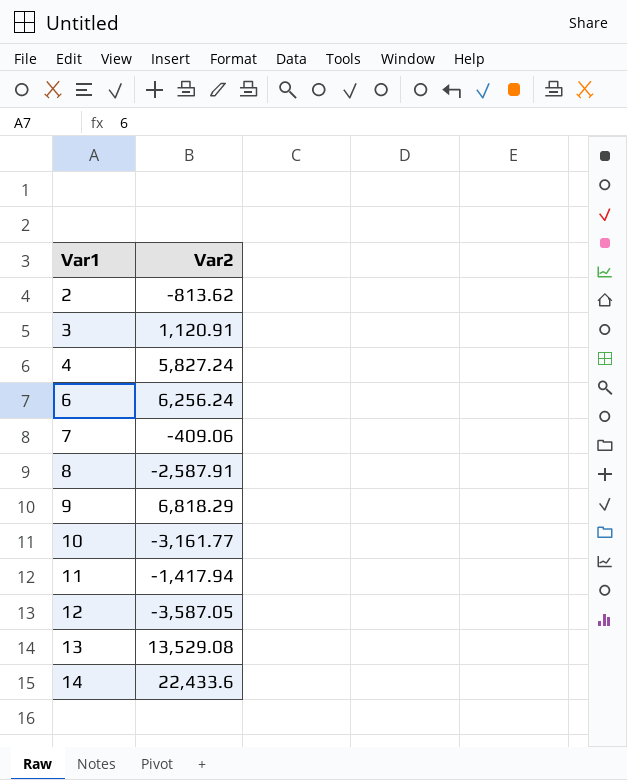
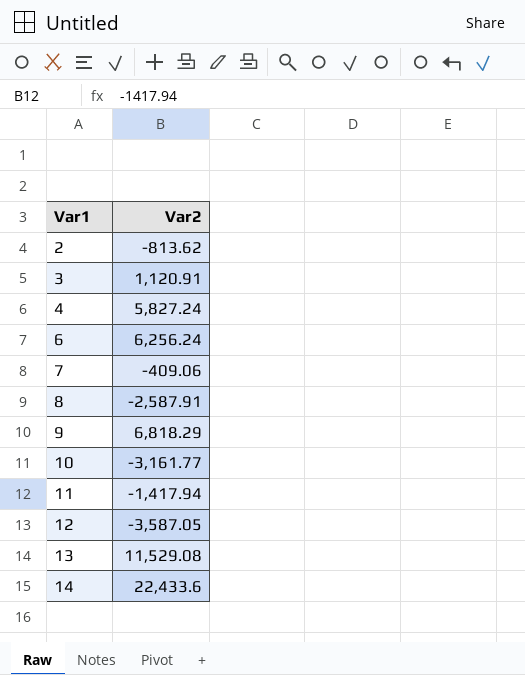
13 | Var2: 13,529.08 -> 11,529.08

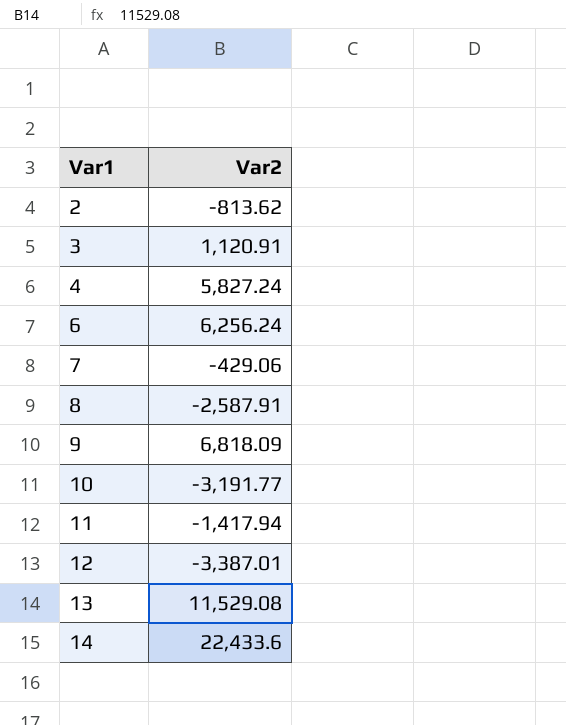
7 | Var2: -409.06 -> -429.06
9 | Var2: 6,818.29 -> 6,818.09
10 | Var2: -3,161.77 -> -3,191.77
12 | Var2: -3,587.05 -> -3,387.01

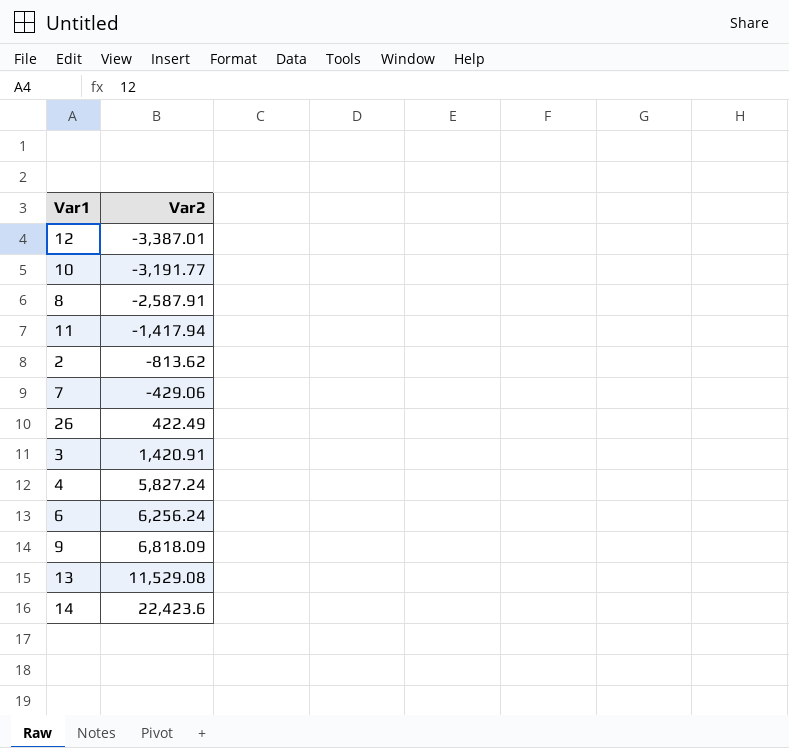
row order: Var1 ascending -> Var2 ascending
row 26: none -> 422.49
3 | Var2: 1,120.91 -> 1,420.91
14 | Var2: 22,433.6 -> 22,423.6

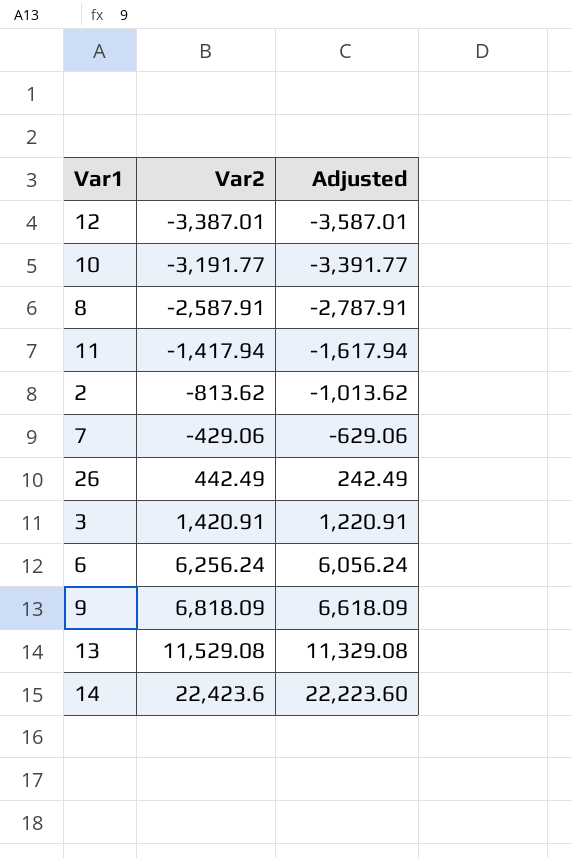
column Adjusted | formula: none -> [Var2] - 200
row 4: 5,827.24 -> none
26 | Var2: 422.49 -> 442.49

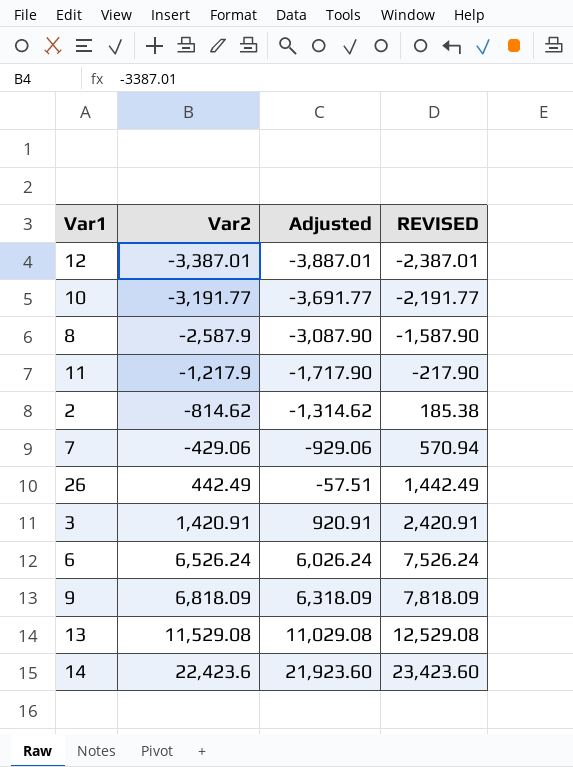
column Adjusted | formula: [Var2] - 200 -> [Var2] - 500
column REVISED | formula: none -> [Var2] + 1000
8 | Var2: -2,587.91 -> -2,587.9
11 | Var2: -1,417.94 -> -1,217.9
2 | Var2: -813.62 -> -814.62
6 | Var2: 6,256.24 -> 6,526.24

